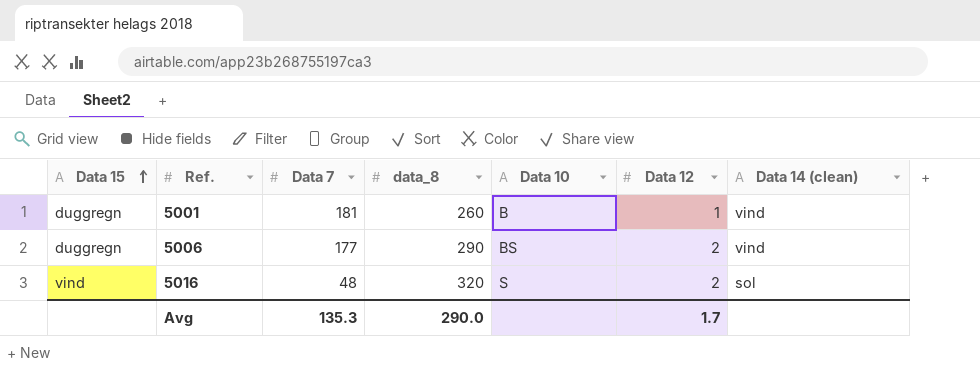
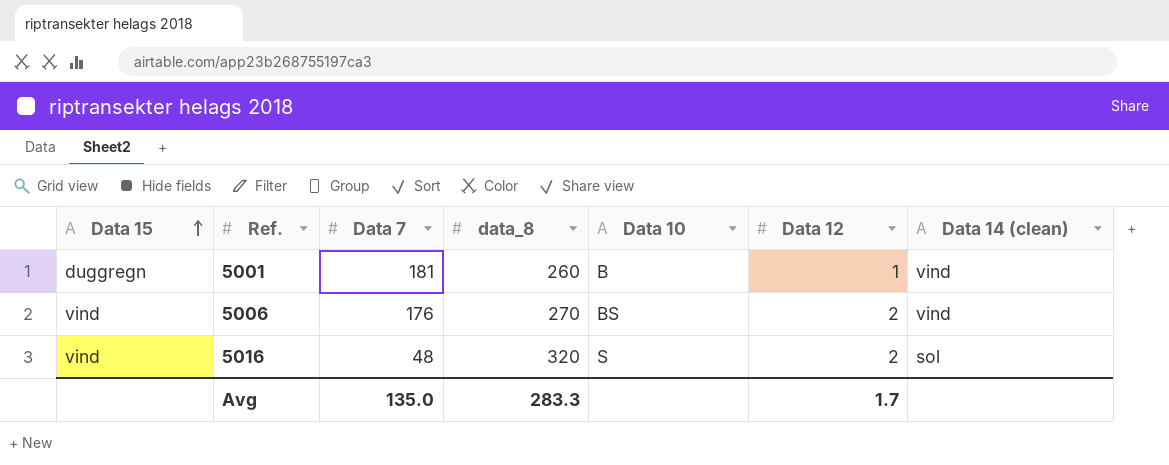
5006 | Data 15: duggregn -> vind
5006 | Data 7: 177 -> 176
5006 | data_8: 290 -> 270
Avg | Data 7: 135.3 -> 135.0
Avg | data_8: 290.0 -> 283.3

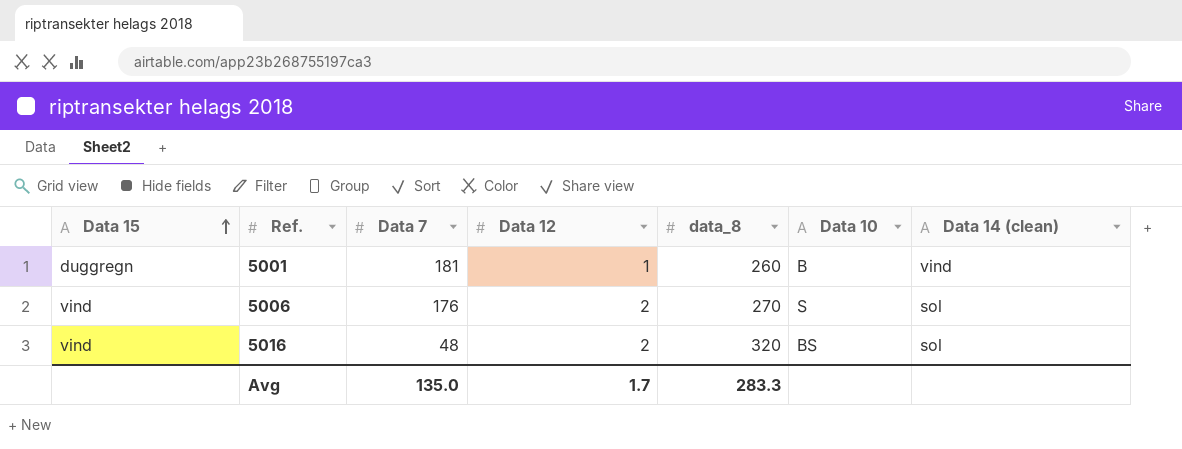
column Data 12 | position: 6 -> 4
5006 | Data 10: BS -> S
5006 | Data 14 (clean): vind -> sol
5016 | Data 10: S -> BS

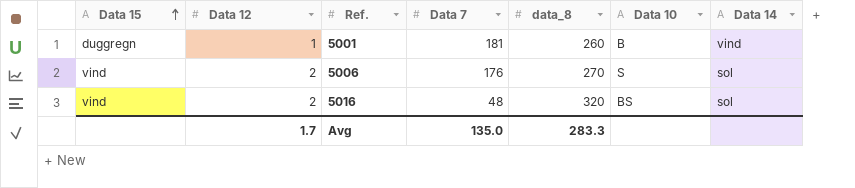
column Data 12 | position: 4 -> 2
column name: Data 14 (clean) -> Data 14

